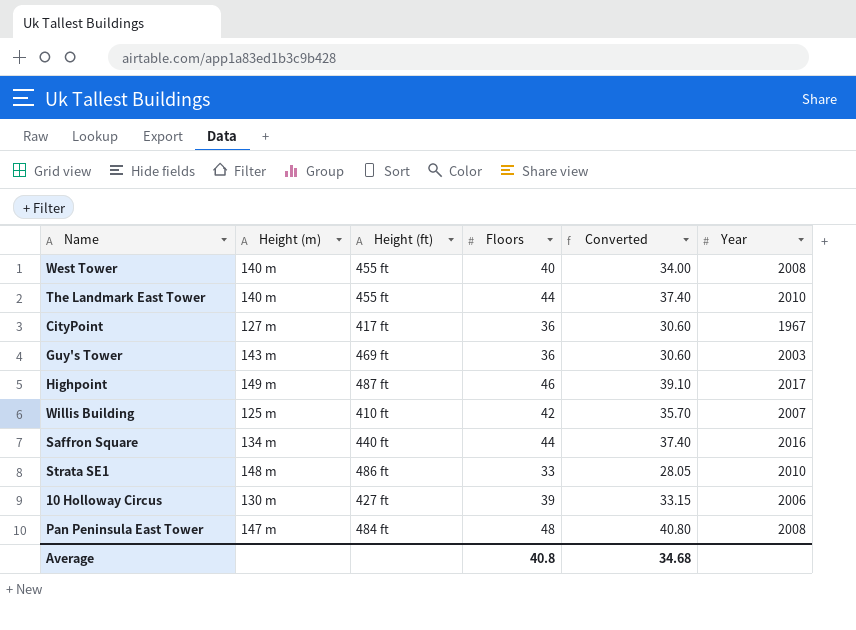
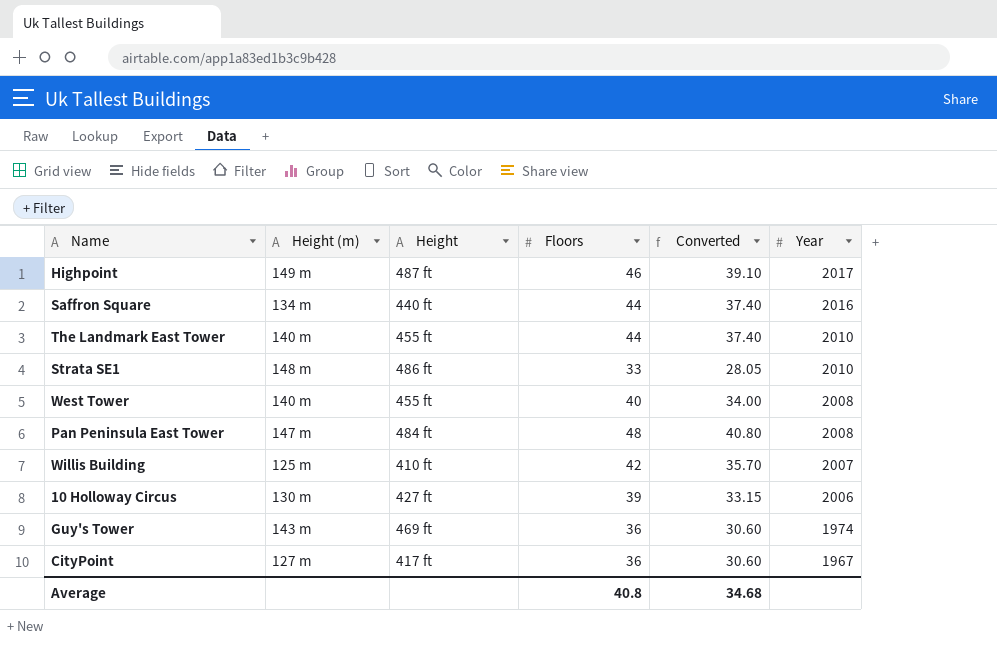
row order: none -> Year descending
column name: Height (ft) -> Height
Guy's Tower | Year: 2003 -> 1974

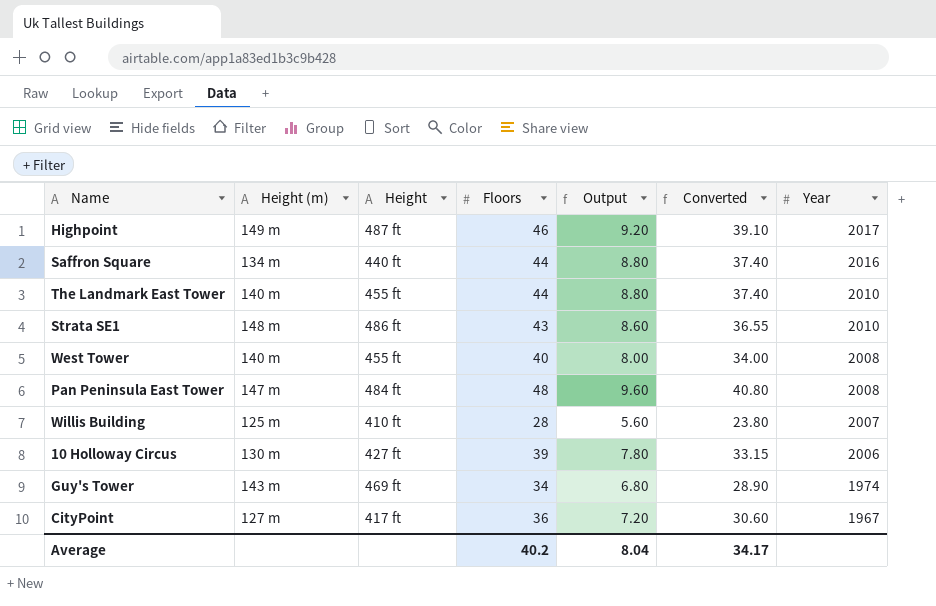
column Output | formula: none -> [Floors] * 0.2
Strata SE1 | Floors: 33 -> 43
Strata SE1 | Converted: 28.05 -> 36.55
Willis Building | Floors: 42 -> 28
Willis Building | Converted: 35.70 -> 23.80
Guy's Tower | Floors: 36 -> 34
Guy's Tower | Converted: 30.60 -> 28.90
Average | Floors: 40.8 -> 40.2
Average | Converted: 34.68 -> 34.17

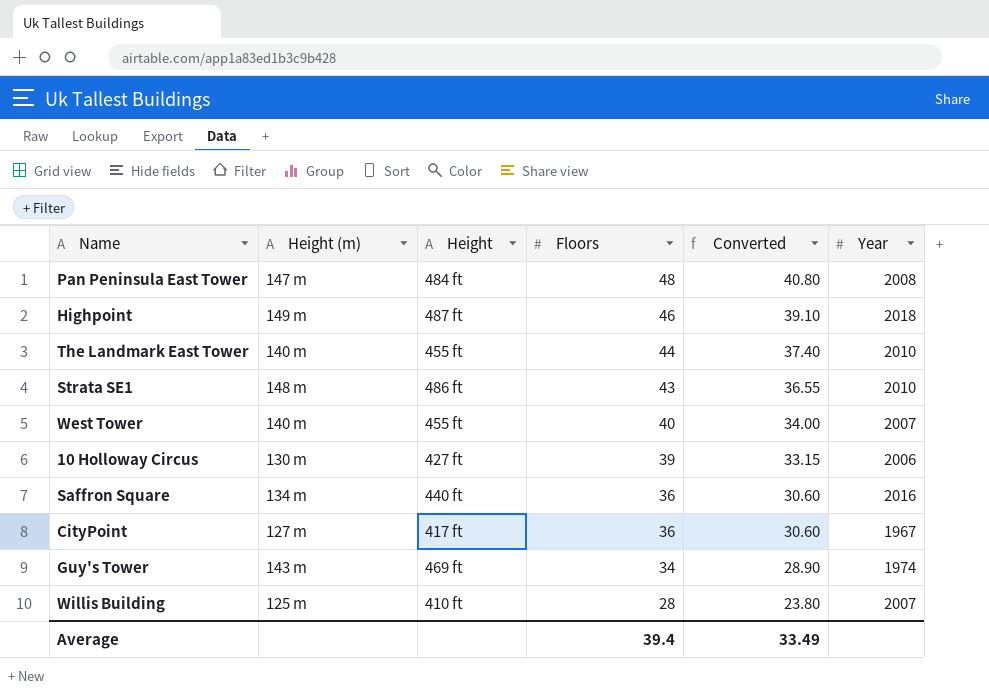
row order: Year descending -> Floors descending
column Output | formula: [Floors] * 0.2 -> none
Highpoint | Year: 2017 -> 2018
West Tower | Year: 2008 -> 2007
Saffron Square | Floors: 44 -> 36
Saffron Square | Converted: 37.40 -> 30.60
Average | Floors: 40.2 -> 39.4
Average | Converted: 34.17 -> 33.49

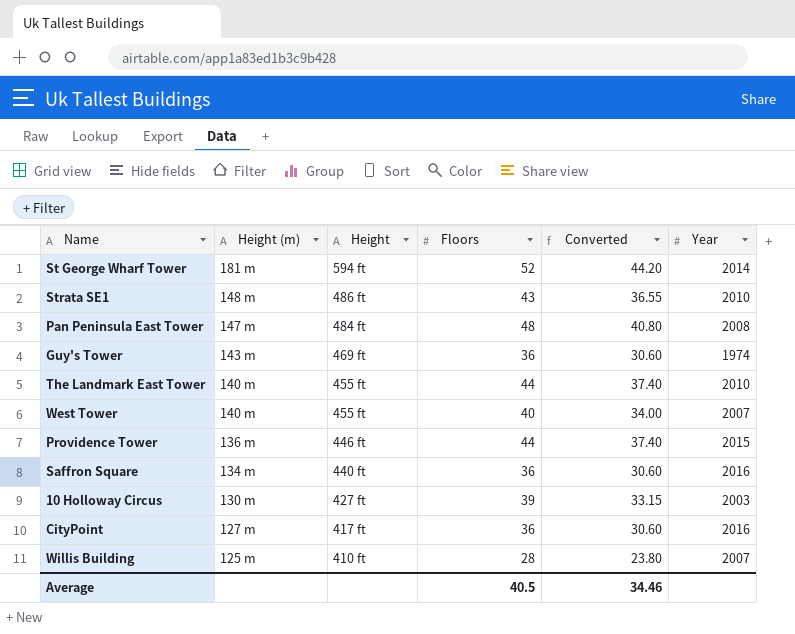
row order: Floors descending -> Height (m) descending
row Highpoint: 149 m | 487 ft | 46 | 39.10 | 2018 -> none
row St George Wharf Tower: none -> 181 m | 594 ft | 52 | 44.20 | 2014
Guy's Tower | Floors: 34 -> 36
Guy's Tower | Converted: 28.90 -> 30.60
row Providence Tower: none -> 136 m | 446 ft | 44 | 37.40 | 2015
10 Holloway Circus | Year: 2006 -> 2003
CityPoint | Year: 1967 -> 2016
Average | Floors: 39.4 -> 40.5
Average | Converted: 33.49 -> 34.46

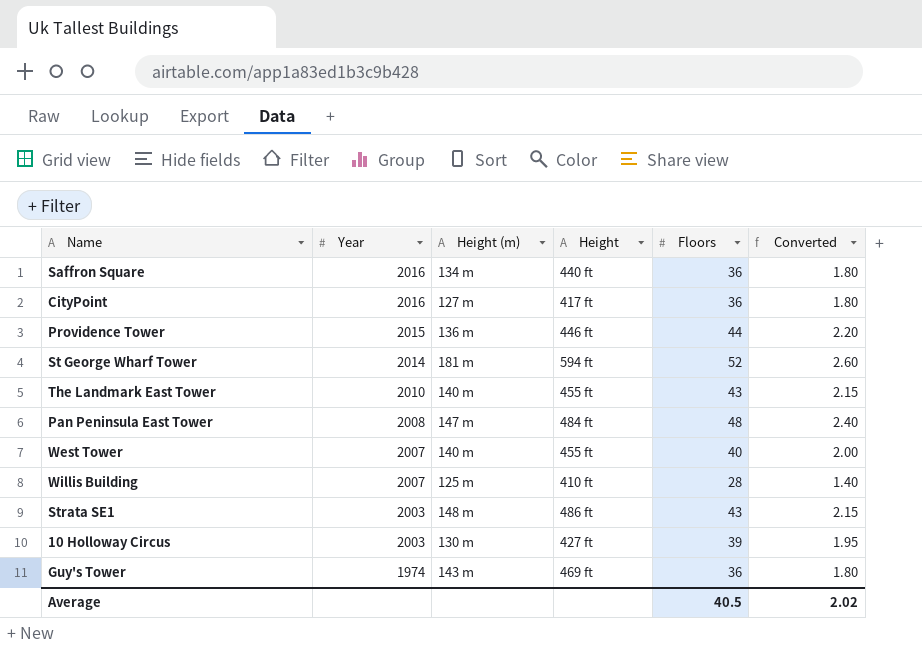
row order: Height (m) descending -> Year descending
column Year | position: 6 -> 2
column Converted | formula: [Floors] * 0.85 -> [Floors] * 0.05
The Landmark East Tower | Floors: 44 -> 43
Strata SE1 | Year: 2010 -> 2003
Average | Converted: 34.46 -> 2.02

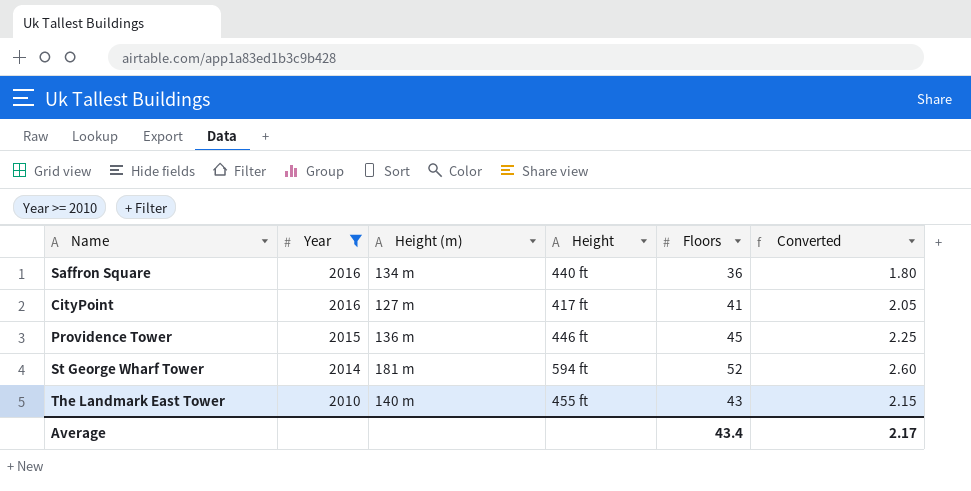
filter: none -> Year >= 2010
CityPoint | Floors: 36 -> 41
CityPoint | Converted: 1.80 -> 2.05
Providence Tower | Floors: 44 -> 45
Providence Tower | Converted: 2.20 -> 2.25
Average | Floors: 40.5 -> 43.4
Average | Converted: 2.02 -> 2.17

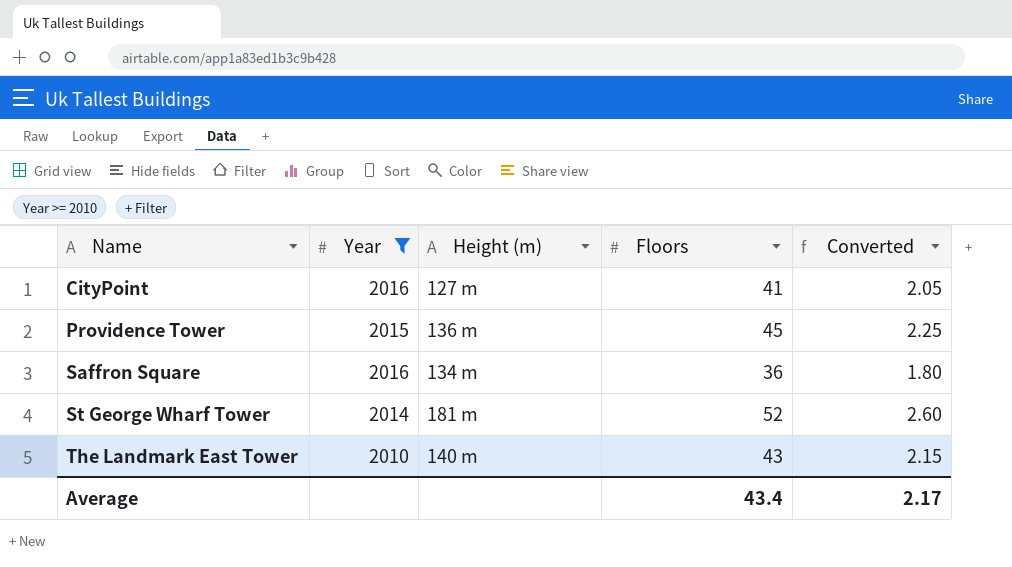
row order: Year descending -> Name ascending
column Height | position: 4 -> none

